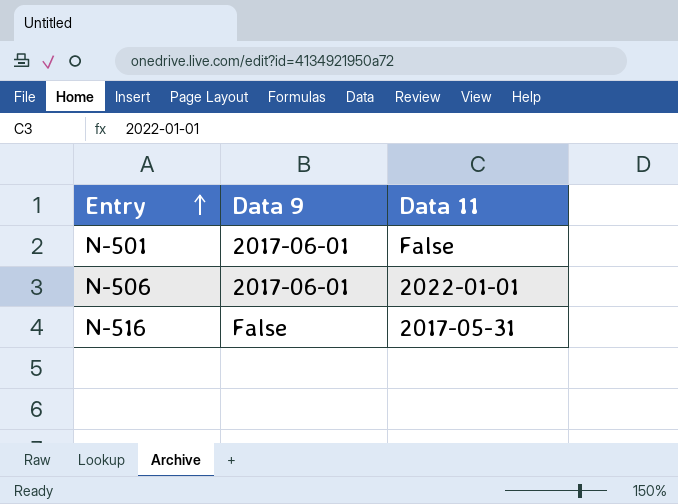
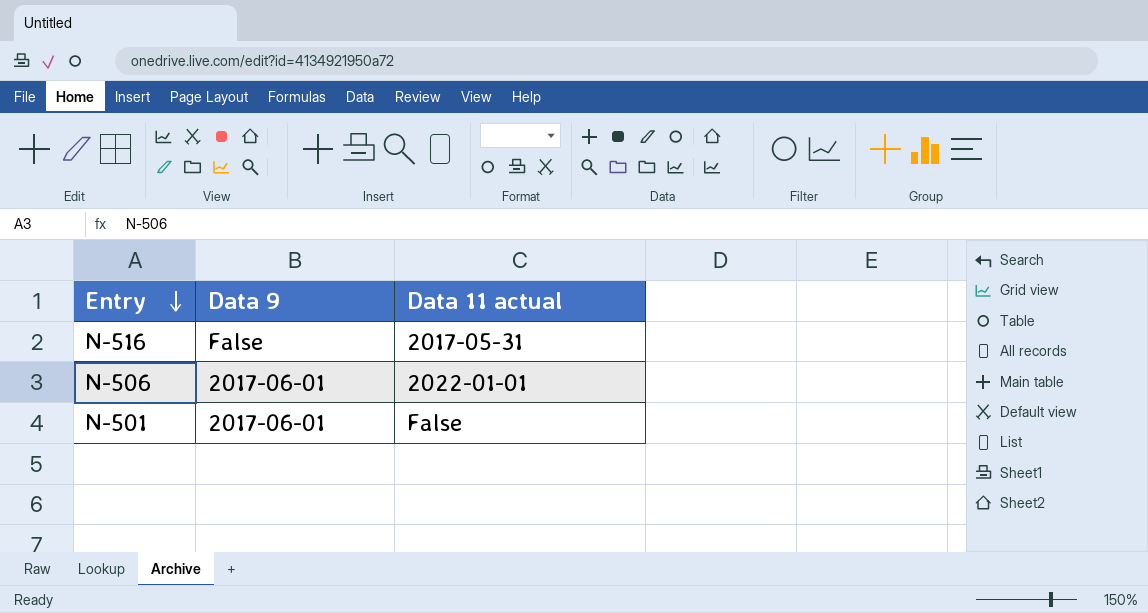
row order: Entry ascending -> Entry descending
column name: Data 11 -> Data 11 actual

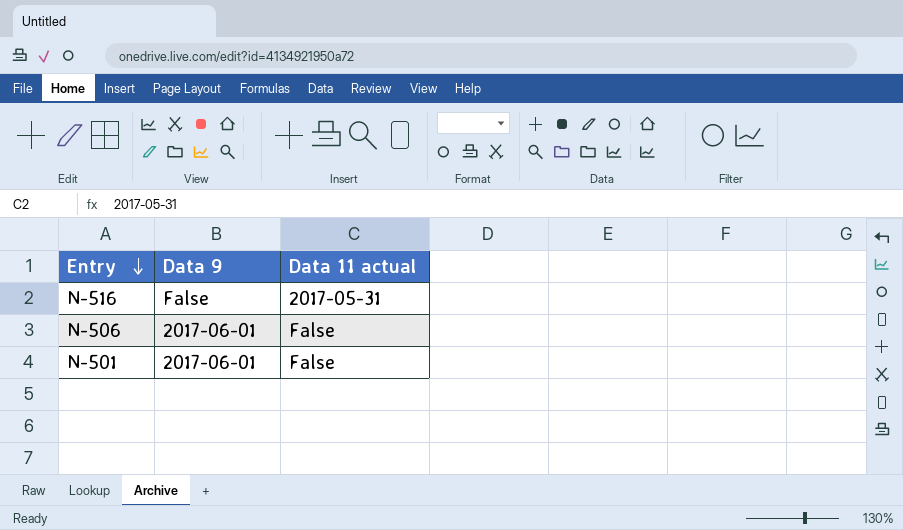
N-506 | Data 11 actual: 2022-01-01 -> False

